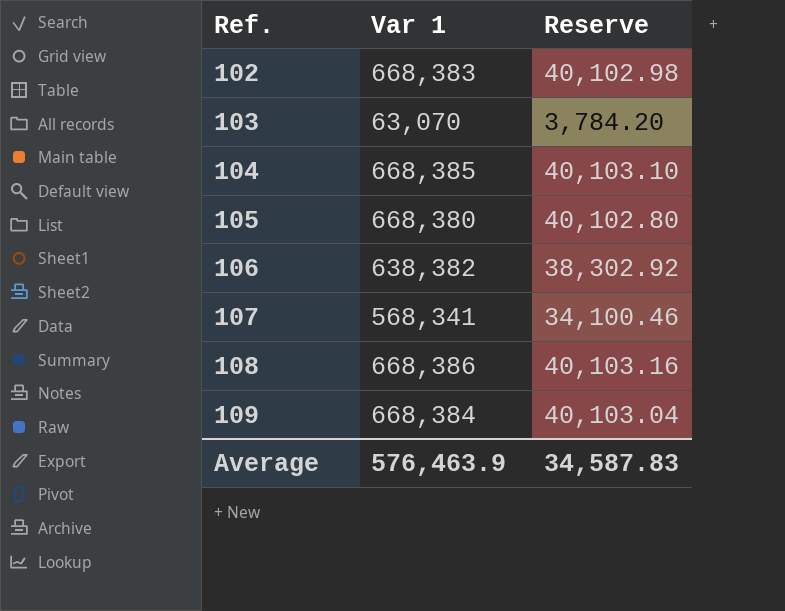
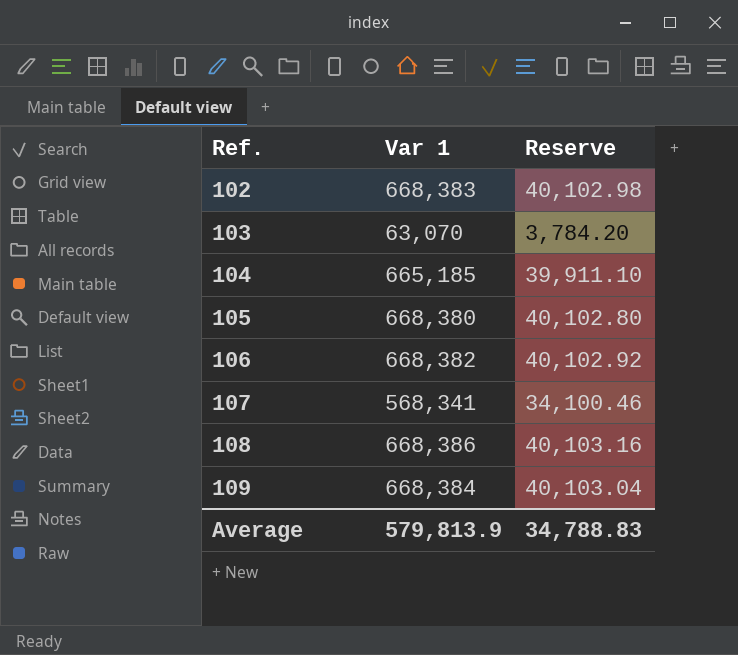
104 | Var 1: 668,385 -> 665,185
104 | Reserve: 40,103.10 -> 39,911.10
106 | Var 1: 638,382 -> 668,382
106 | Reserve: 38,302.92 -> 40,102.92
Average | Var 1: 576,463.9 -> 579,813.9
Average | Reserve: 34,587.83 -> 34,788.83

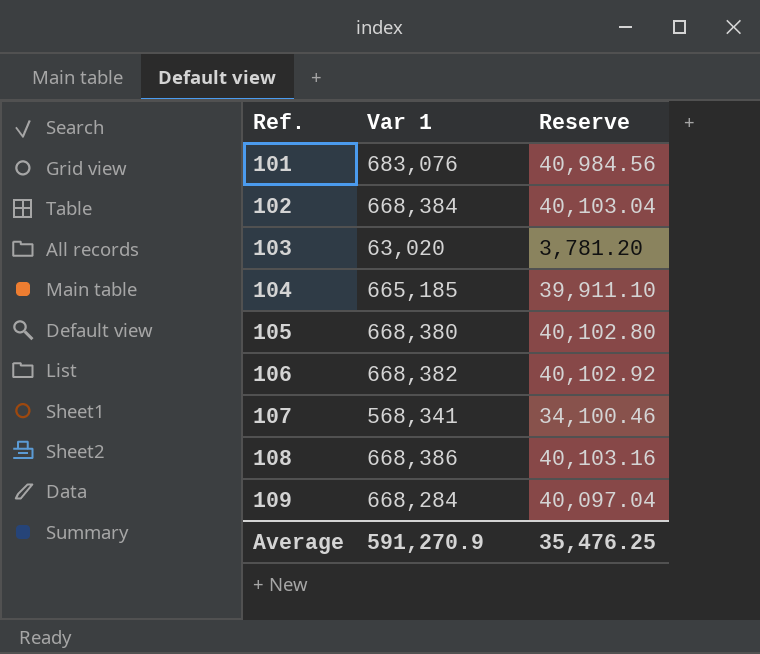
row 101: none -> 683,076 | 40,984.56
102 | Var 1: 668,383 -> 668,384
102 | Reserve: 40,102.98 -> 40,103.04
103 | Var 1: 63,070 -> 63,020
103 | Reserve: 3,784.20 -> 3,781.20
109 | Var 1: 668,384 -> 668,284
109 | Reserve: 40,103.04 -> 40,097.04
Average | Var 1: 579,813.9 -> 591,270.9
Average | Reserve: 34,788.83 -> 35,476.25

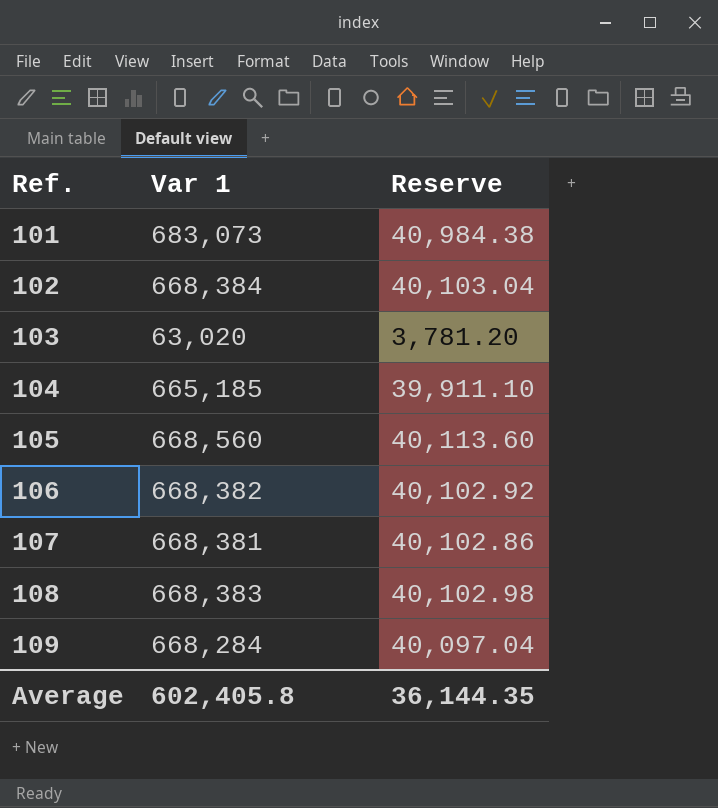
101 | Var 1: 683,076 -> 683,073
101 | Reserve: 40,984.56 -> 40,984.38
105 | Var 1: 668,380 -> 668,560
105 | Reserve: 40,102.80 -> 40,113.60
107 | Var 1: 568,341 -> 668,381
107 | Reserve: 34,100.46 -> 40,102.86
108 | Var 1: 668,386 -> 668,383
108 | Reserve: 40,103.16 -> 40,102.98
Average | Var 1: 591,270.9 -> 602,405.8
Average | Reserve: 35,476.25 -> 36,144.35

